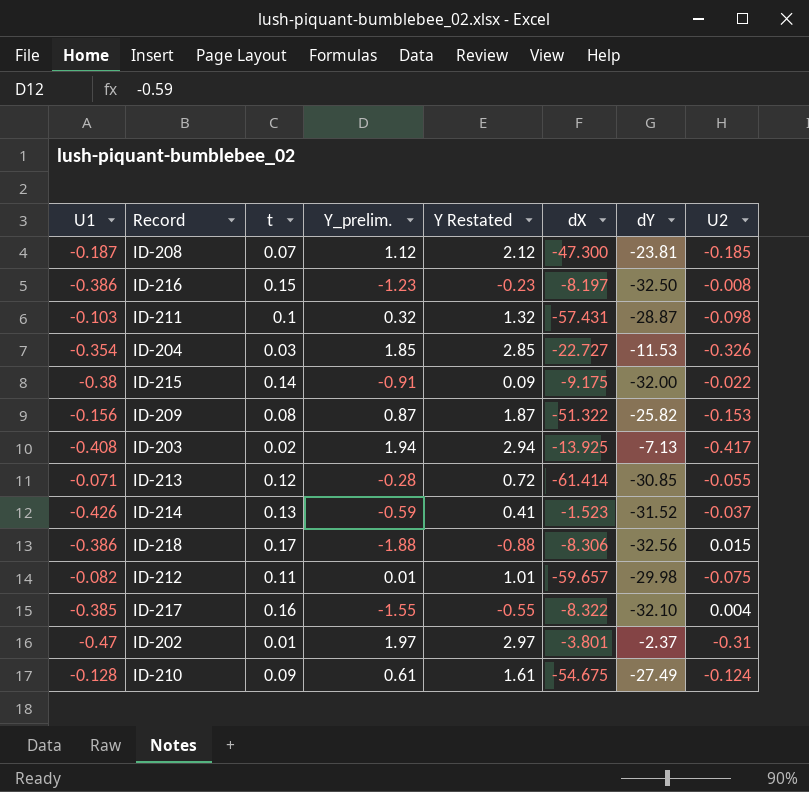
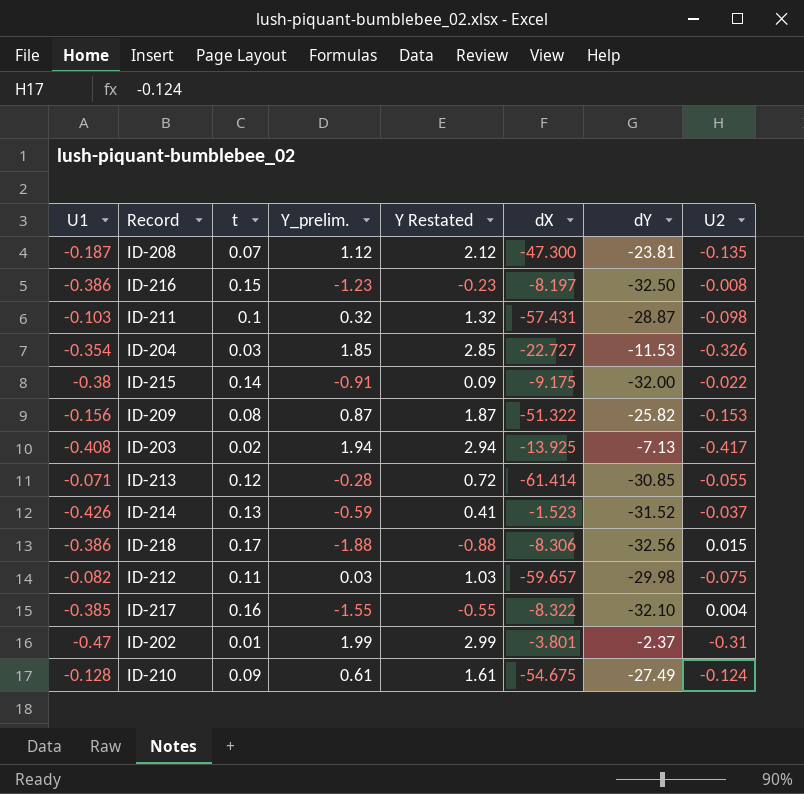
ID-208 | U2: -0.185 -> -0.135
ID-212 | Y_prelim.: 0.01 -> 0.03
ID-212 | Y Restated: 1.01 -> 1.03
ID-202 | Y_prelim.: 1.97 -> 1.99
ID-202 | Y Restated: 2.97 -> 2.99

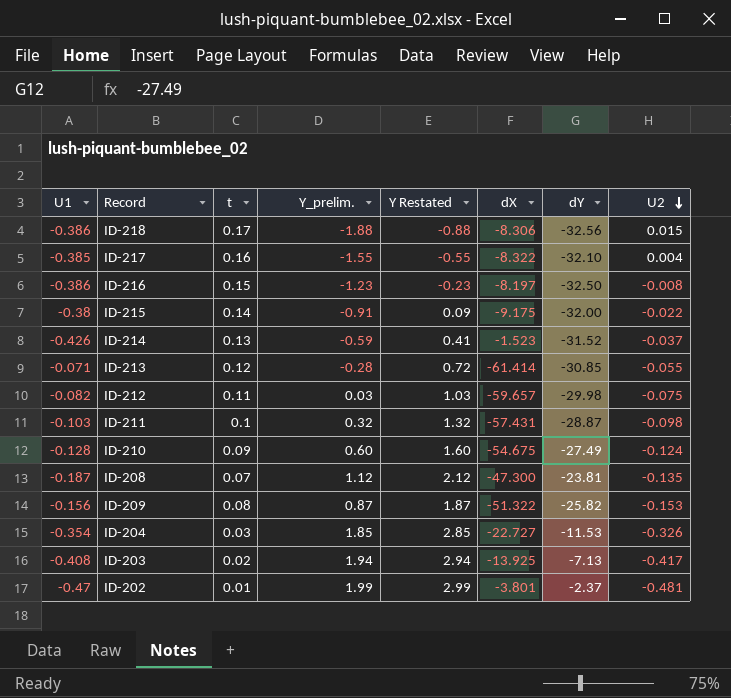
row order: none -> U2 descending
ID-210 | Y_prelim.: 0.61 -> 0.60
ID-210 | Y Restated: 1.61 -> 1.60
ID-202 | U2: -0.31 -> -0.481

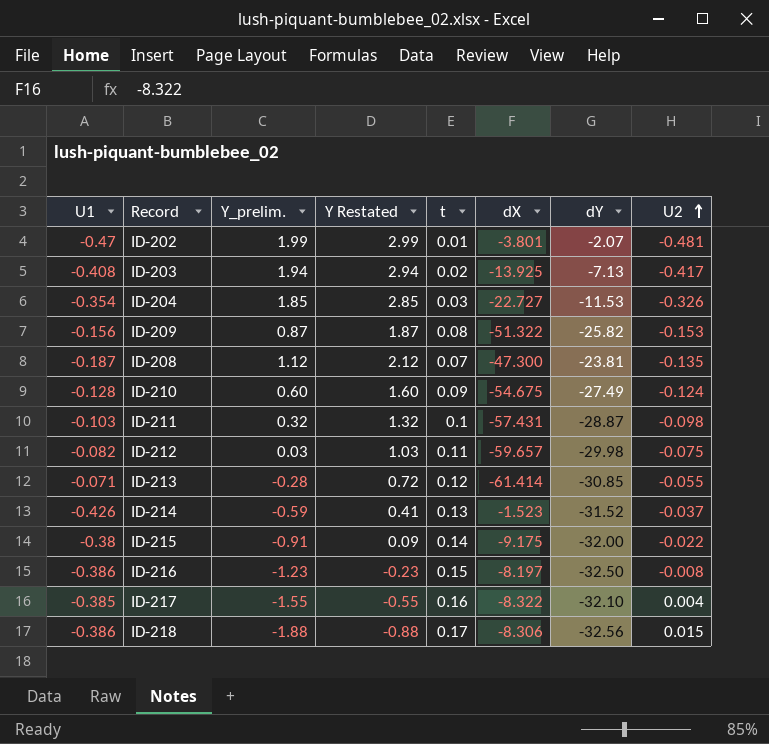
row order: U2 descending -> U2 ascending
column t | position: 3 -> 5
ID-202 | dY: -2.37 -> -2.07

